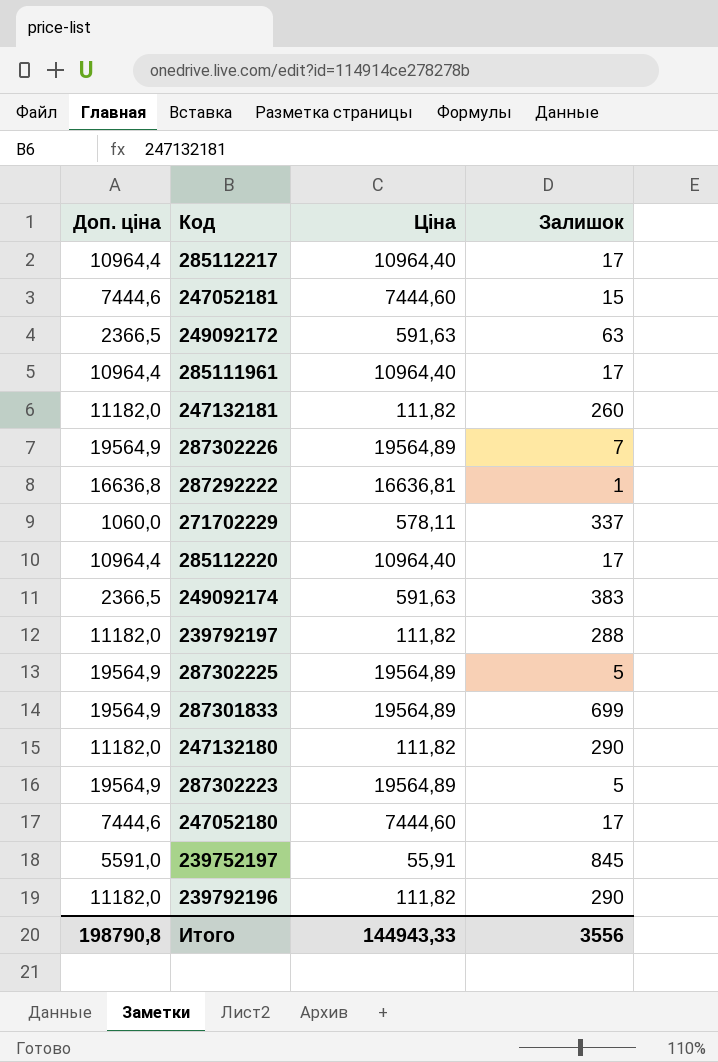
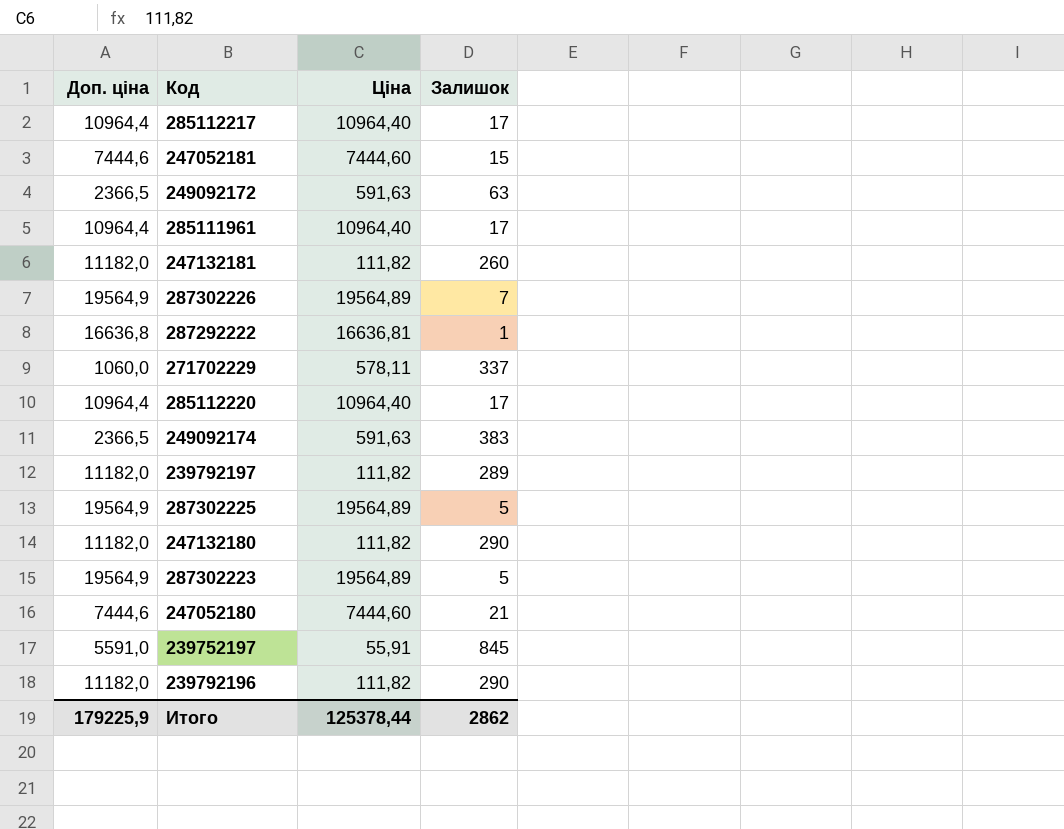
row 287301833: 19564,9 | 19564,89 | 699 -> none
239792197 | Залишок: 288 -> 289
247052180 | Залишок: 17 -> 21
Итого | Доп. ціна: 198790,8 -> 179225,9
Итого | Ціна: 144943,33 -> 125378,44
Итого | Залишок: 3556 -> 2862

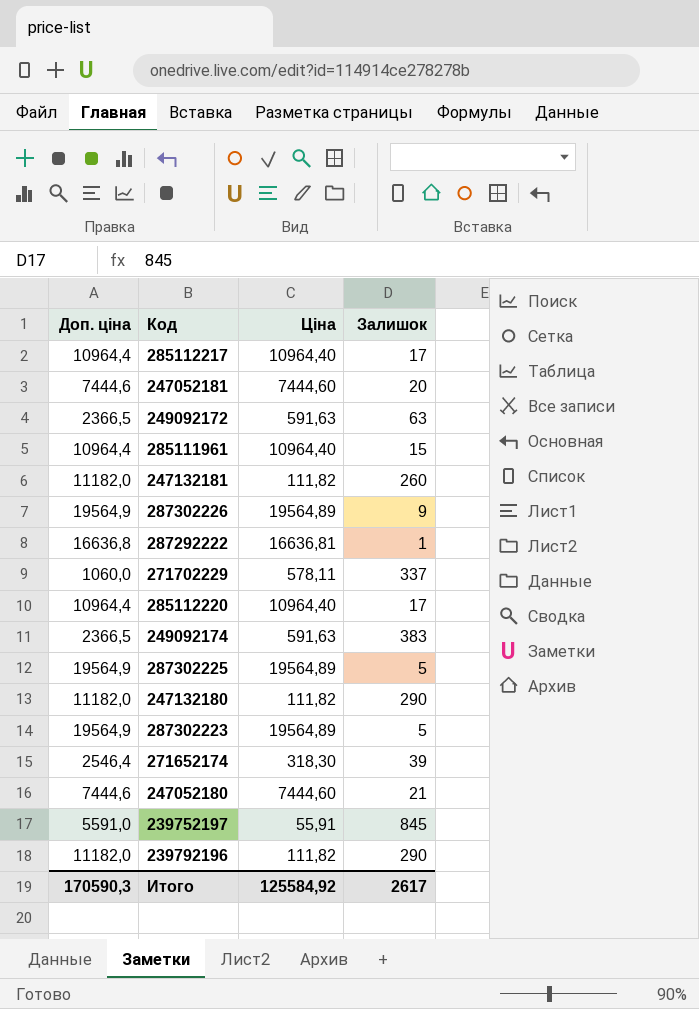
row 239792197: 11182,0 | 111,82 | 289 -> none
247052181 | Залишок: 15 -> 20
285111961 | Залишок: 17 -> 15
287302226 | Залишок: 7 -> 9
row 271652174: none -> 2546,4 | 318,30 | 39
Итого | Доп. ціна: 179225,9 -> 170590,3
Итого | Ціна: 125378,44 -> 125584,92
Итого | Залишок: 2862 -> 2617

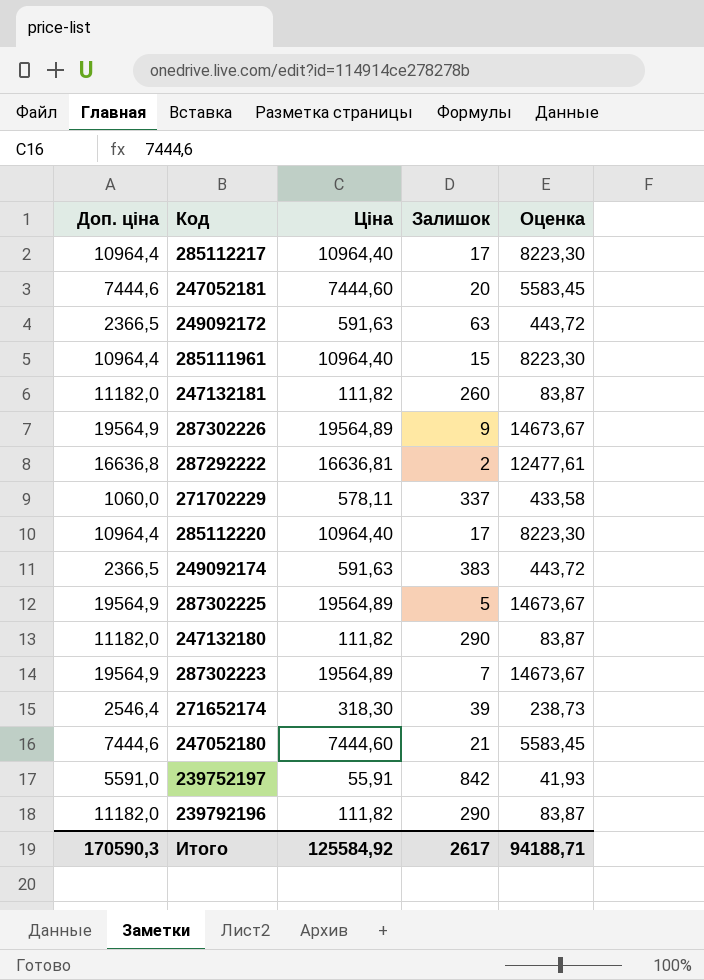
column Оценка | formula: none -> [Ціна] * 0,75
287292222 | Залишок: 1 -> 2
287302223 | Залишок: 5 -> 7
239752197 | Залишок: 845 -> 842

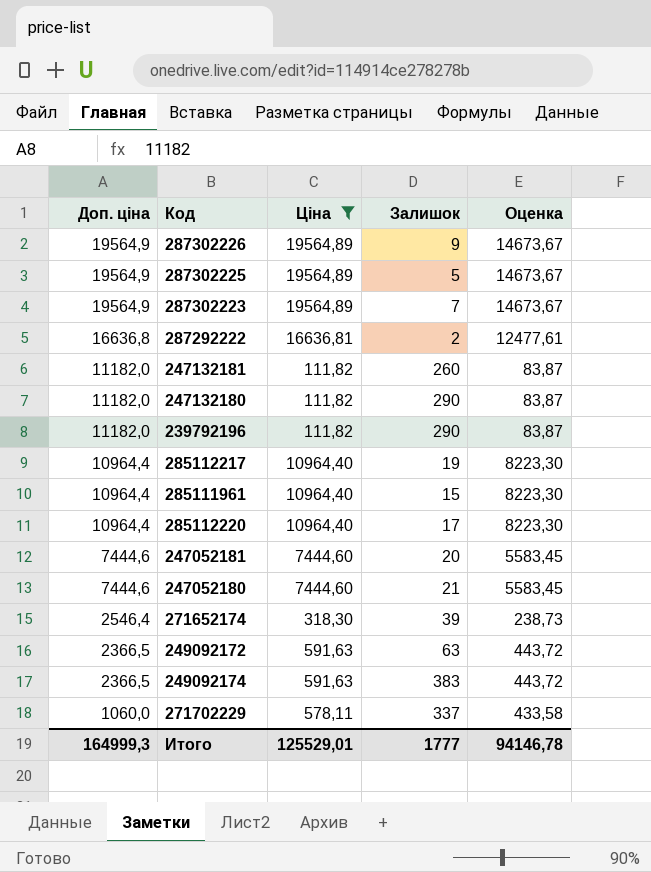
filter: none -> Ціна != 55,91
row order: none -> Доп. ціна descending
285112217 | Залишок: 17 -> 19
Итого | Доп. ціна: 170590,3 -> 164999,3
Итого | Ціна: 125584,92 -> 125529,01
Итого | Залишок: 2617 -> 1777
Итого | Оценка: 94188,71 -> 94146,78

